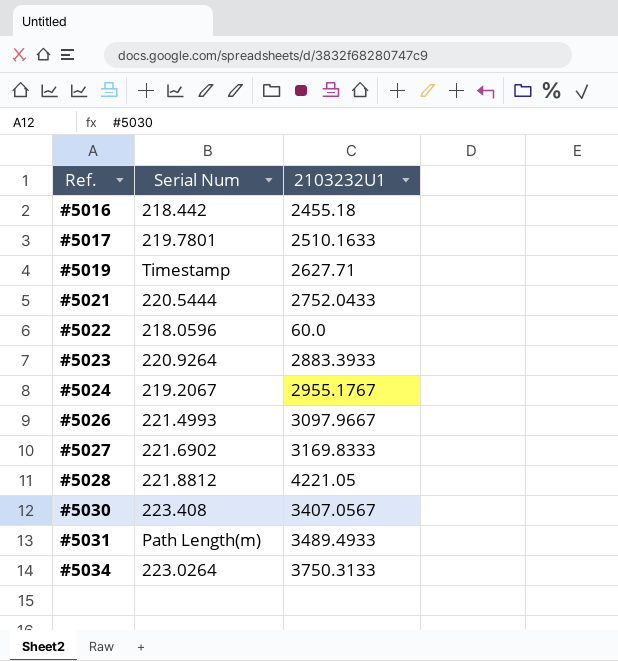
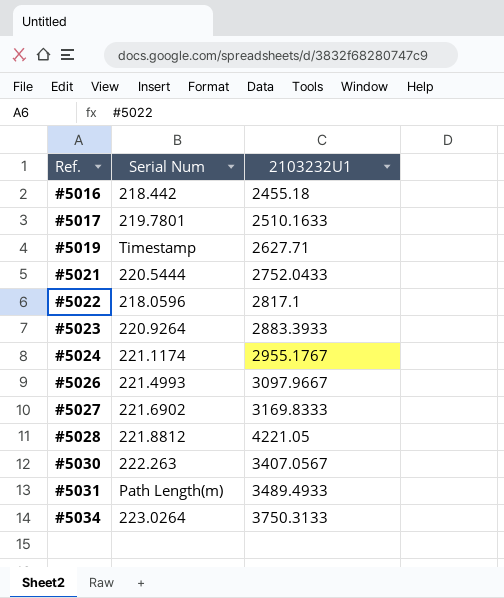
#5022 | 2103232U1: 60.0 -> 2817.1
#5024 | Serial Num: 219.2067 -> 221.1174
#5030 | Serial Num: 223.408 -> 222.263

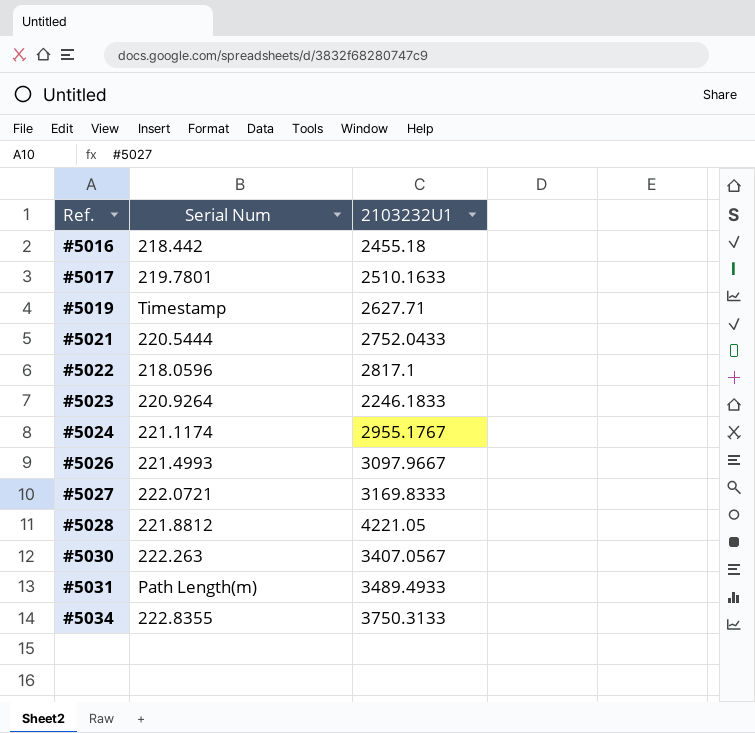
#5023 | 2103232U1: 2883.3933 -> 2246.1833
#5027 | Serial Num: 221.6902 -> 222.0721
#5034 | Serial Num: 223.0264 -> 222.8355

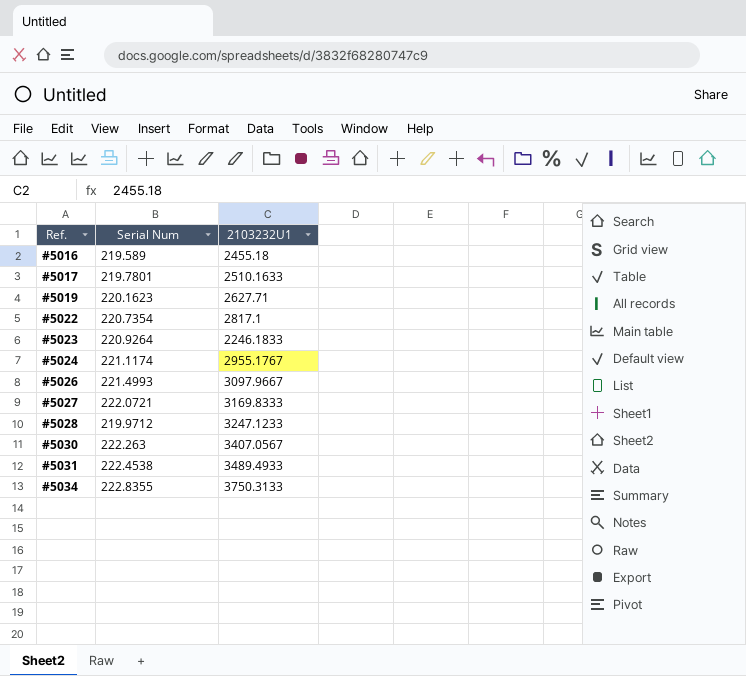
row #5021: 220.5444 | 2752.0433 -> none
#5016 | Serial Num: 218.442 -> 219.589
#5019 | Serial Num: Timestamp -> 220.1623
#5022 | Serial Num: 218.0596 -> 220.7354
#5028 | Serial Num: 221.8812 -> 219.9712
#5028 | 2103232U1: 4221.05 -> 3247.1233
#5031 | Serial Num: Path Length(m) -> 222.4538

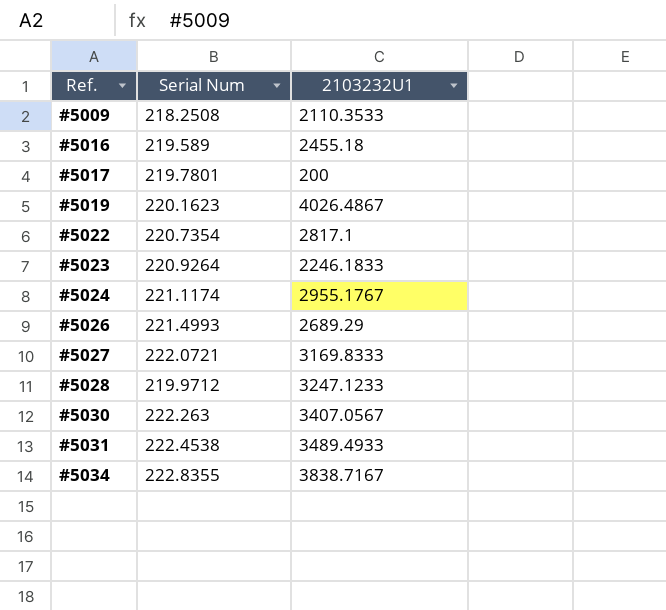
row #5009: none -> 218.2508 | 2110.3533
#5017 | 2103232U1: 2510.1633 -> 200
#5019 | 2103232U1: 2627.71 -> 4026.4867
#5026 | 2103232U1: 3097.9667 -> 2689.29
#5034 | 2103232U1: 3750.3133 -> 3838.7167

